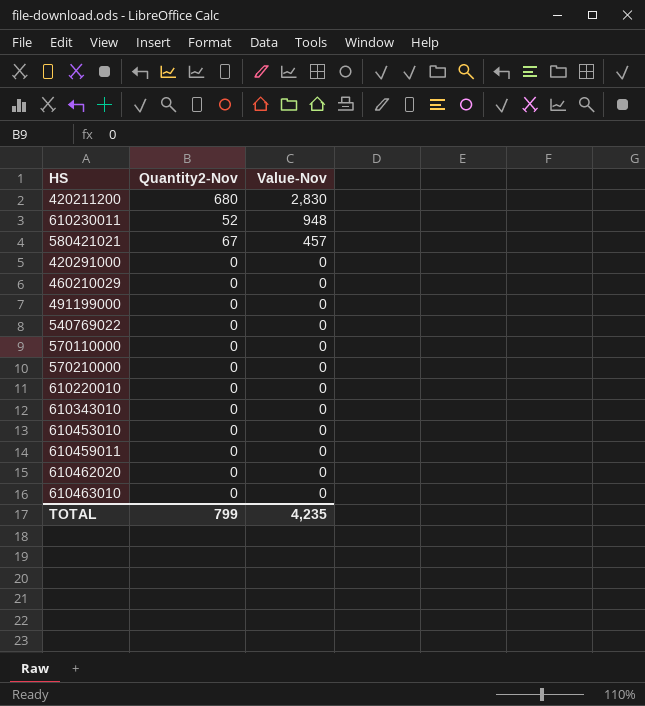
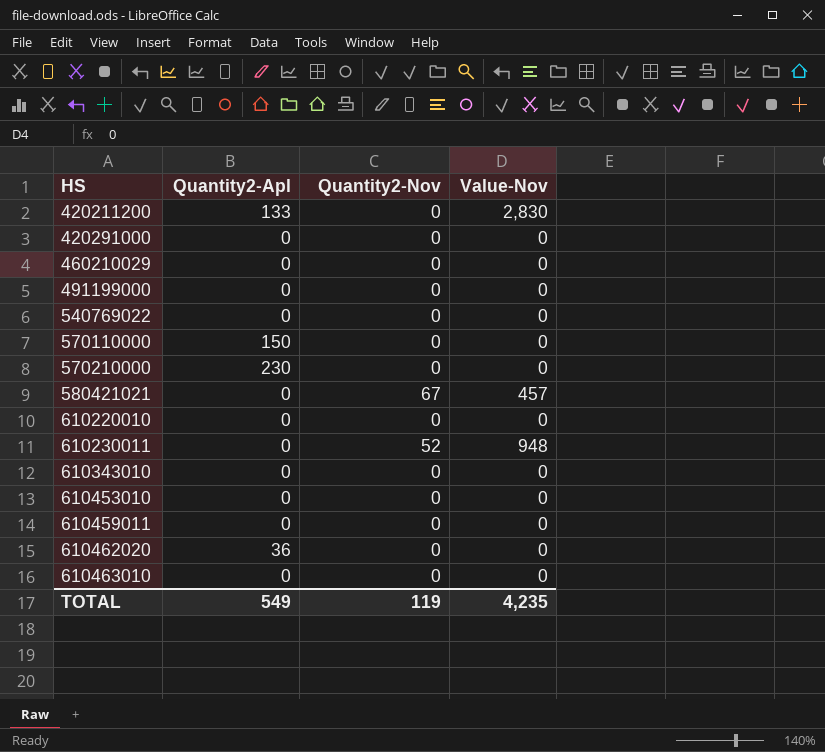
row order: Value-Nov descending -> HS ascending
column Quantity2-Apl | position: none -> 2
420211200 | Quantity2-Nov: 680 -> 0
TOTAL | Quantity2-Nov: 799 -> 119

